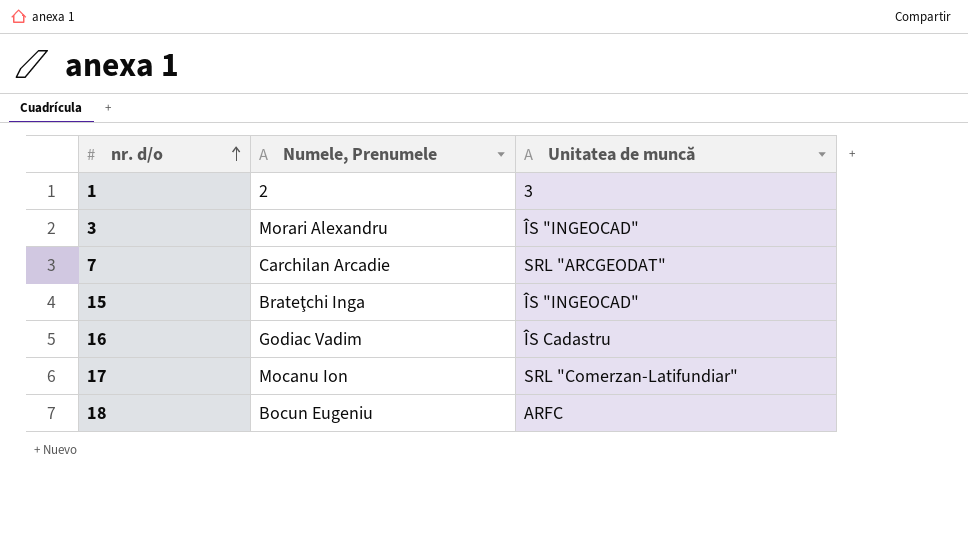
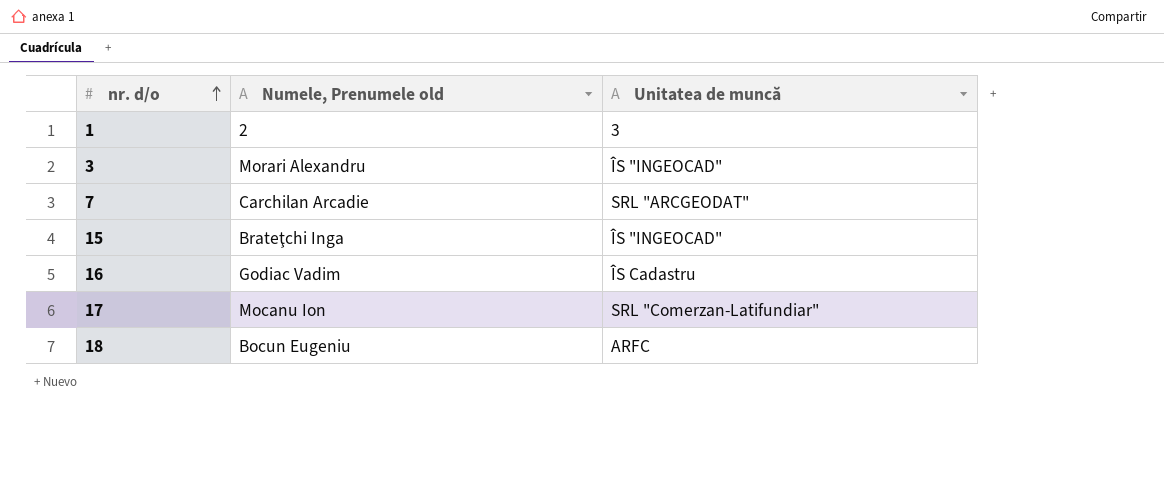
column name: Numele, Prenumele -> Numele, Prenumele old

